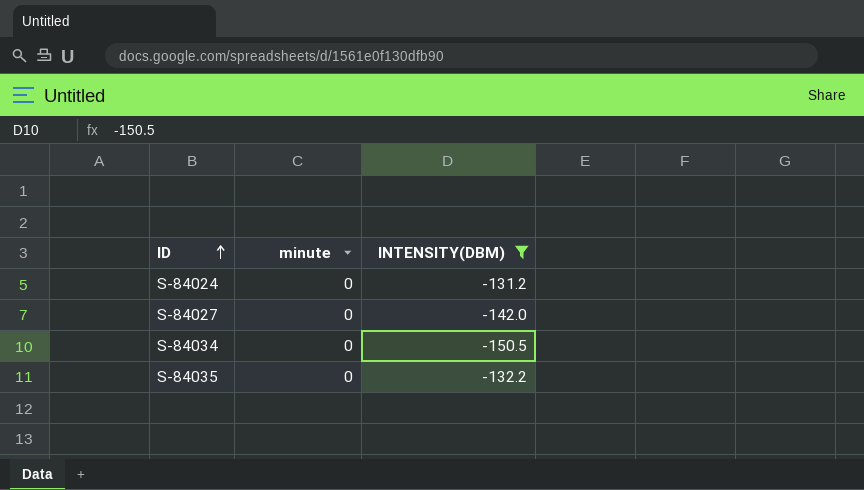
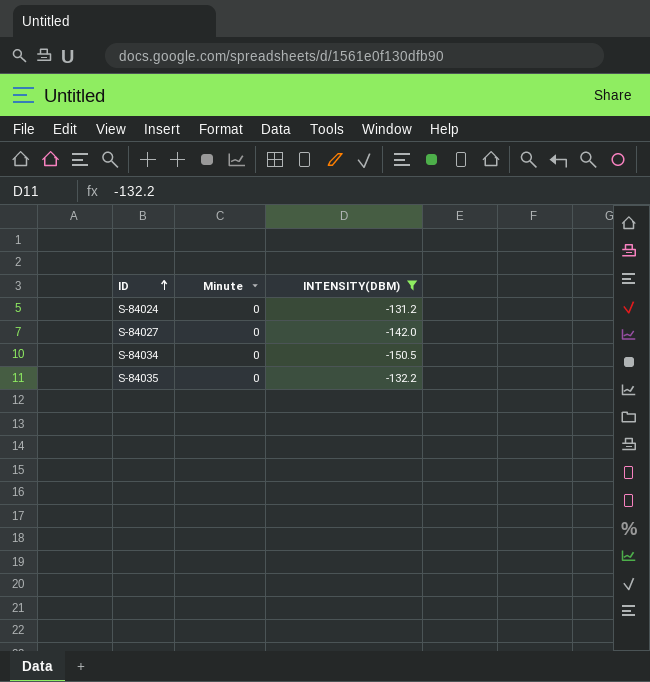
column name: minute -> Minute

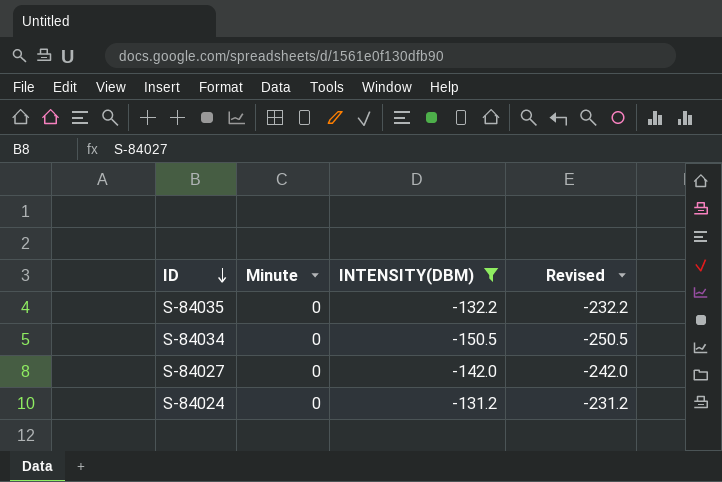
row order: ID ascending -> ID descending
column Revised | formula: none -> [INTENSITY(DBM)] - 100

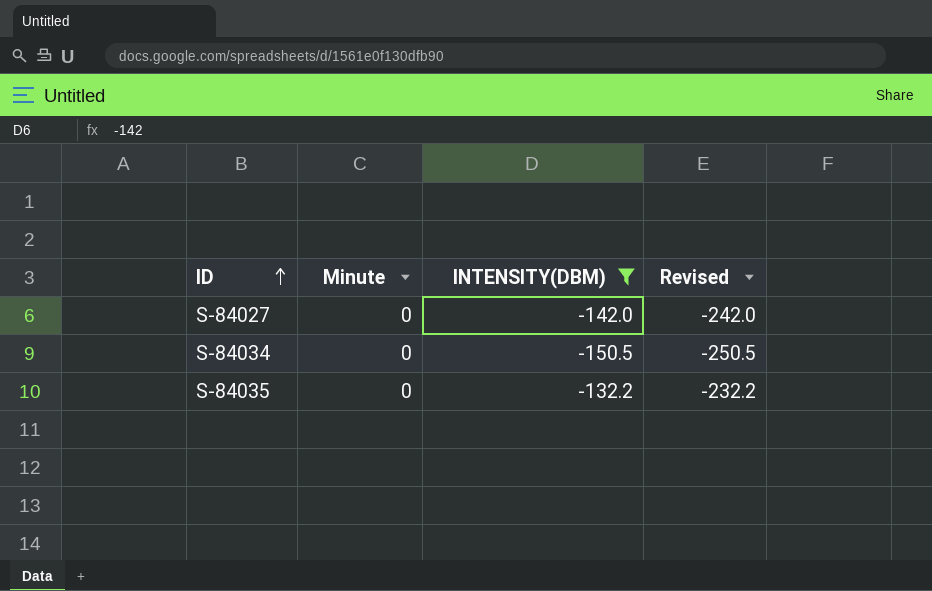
row order: ID descending -> ID ascending
row S-84024: 0 | -131.2 | -231.2 -> none

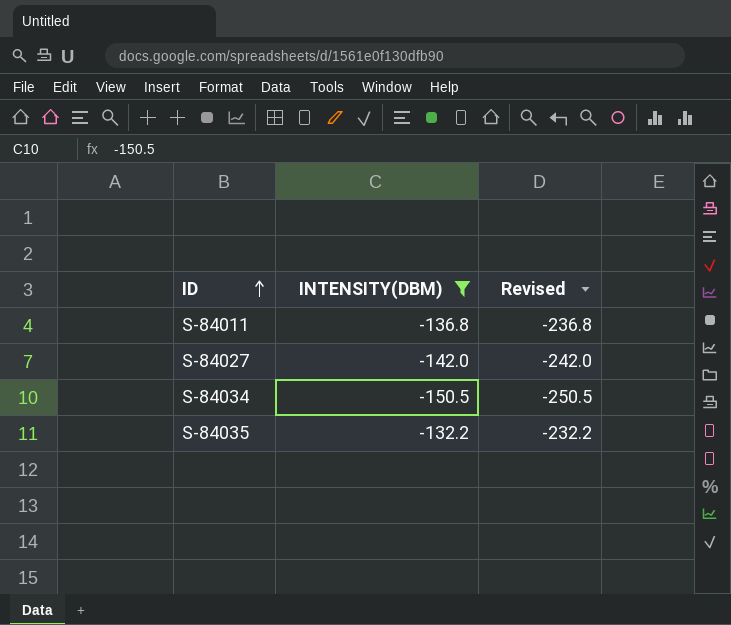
column Minute | position: 2 -> none
row S-84011: none -> -136.8 | -236.8

